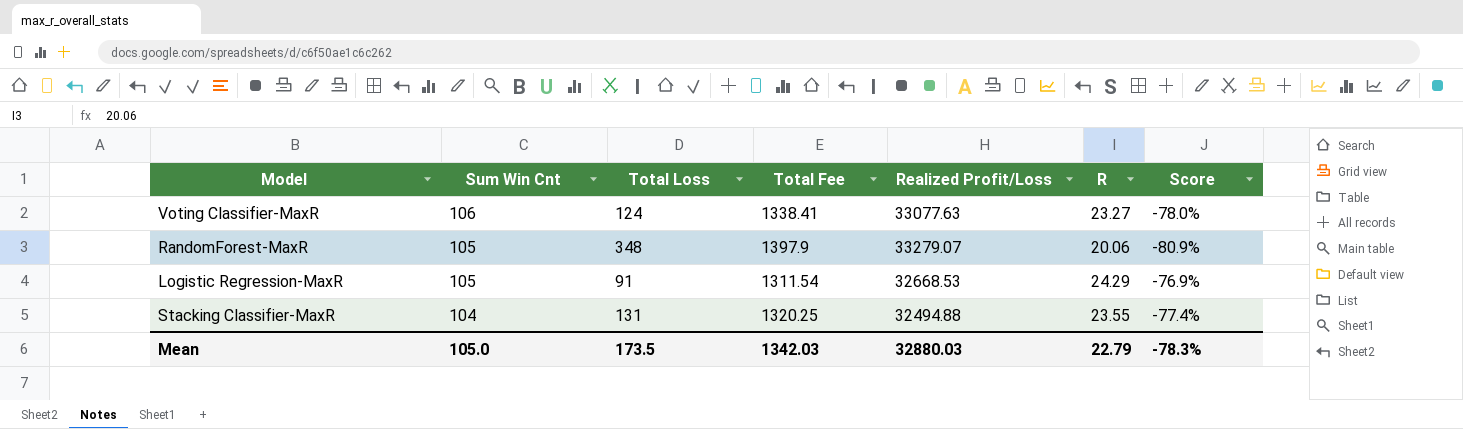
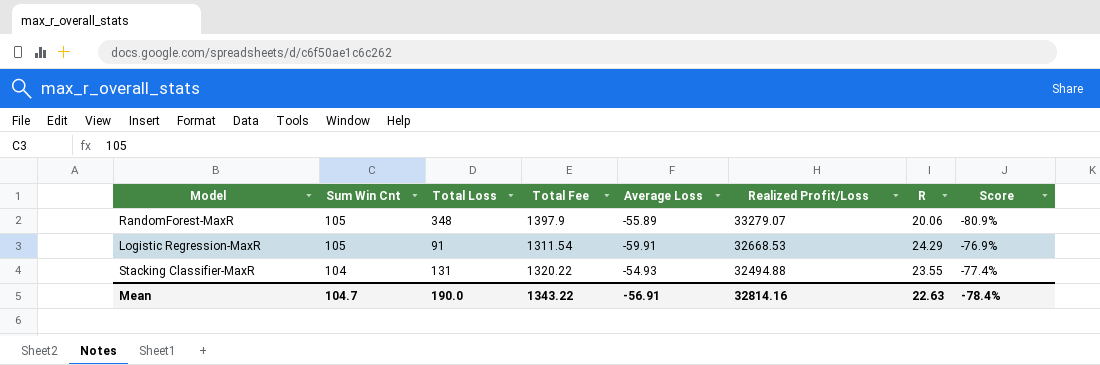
column Average Loss | position: none -> 5
row Voting Classifier-MaxR: 106 | 124 | 1338.41 | 33077.63 | 23.27 | -78.0% -> none
Stacking Classifier-MaxR | Total Fee: 1320.25 -> 1320.22
Mean | Sum Win Cnt: 105.0 -> 104.7
Mean | Total Loss: 173.5 -> 190.0
Mean | Total Fee: 1342.03 -> 1343.22
Mean | Realized Profit/Loss: 32880.03 -> 32814.16
Mean | R: 22.79 -> 22.63
Mean | Score: -78.3% -> -78.4%

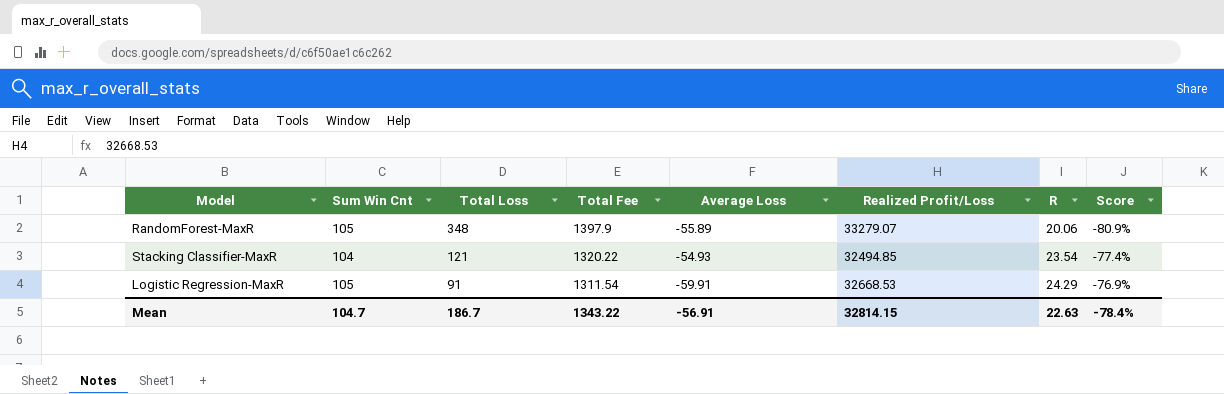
row order: Sum Win Cnt descending -> Total Loss descending
Stacking Classifier-MaxR | Total Loss: 131 -> 121
Stacking Classifier-MaxR | Realized Profit/Loss: 32494.88 -> 32494.85
Stacking Classifier-MaxR | R: 23.55 -> 23.54
Mean | Total Loss: 190.0 -> 186.7
Mean | Realized Profit/Loss: 32814.16 -> 32814.15

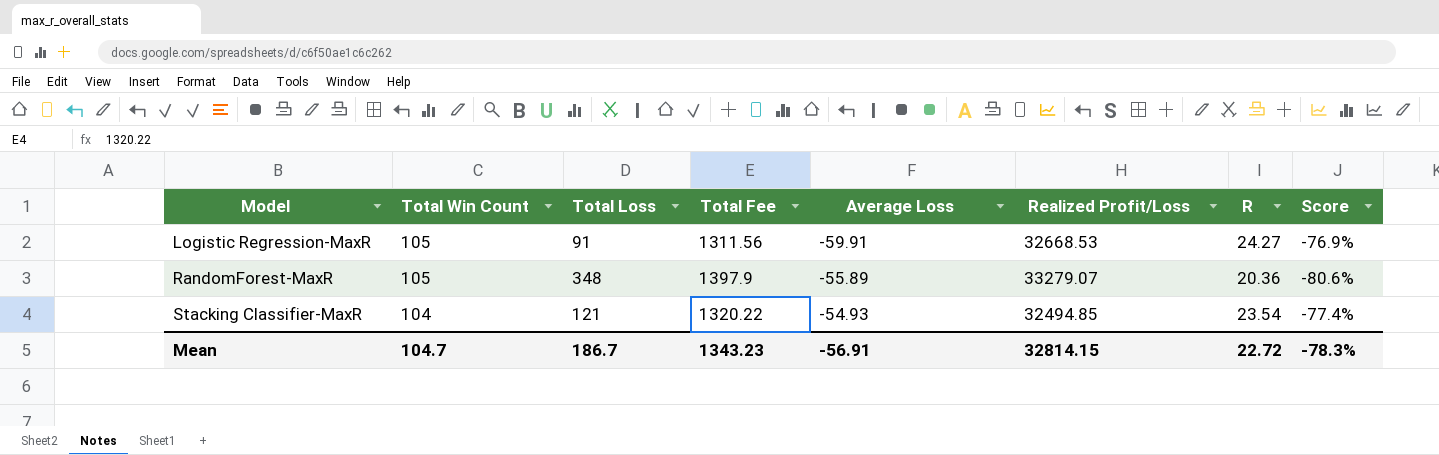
row order: Total Loss descending -> Model ascending
column name: Sum Win Cnt -> Total Win Count
Logistic Regression-MaxR | Total Fee: 1311.54 -> 1311.56
Logistic Regression-MaxR | R: 24.29 -> 24.27
RandomForest-MaxR | R: 20.06 -> 20.36
RandomForest-MaxR | Score: -80.9% -> -80.6%
Mean | Total Fee: 1343.22 -> 1343.23
Mean | R: 22.63 -> 22.72
Mean | Score: -78.4% -> -78.3%

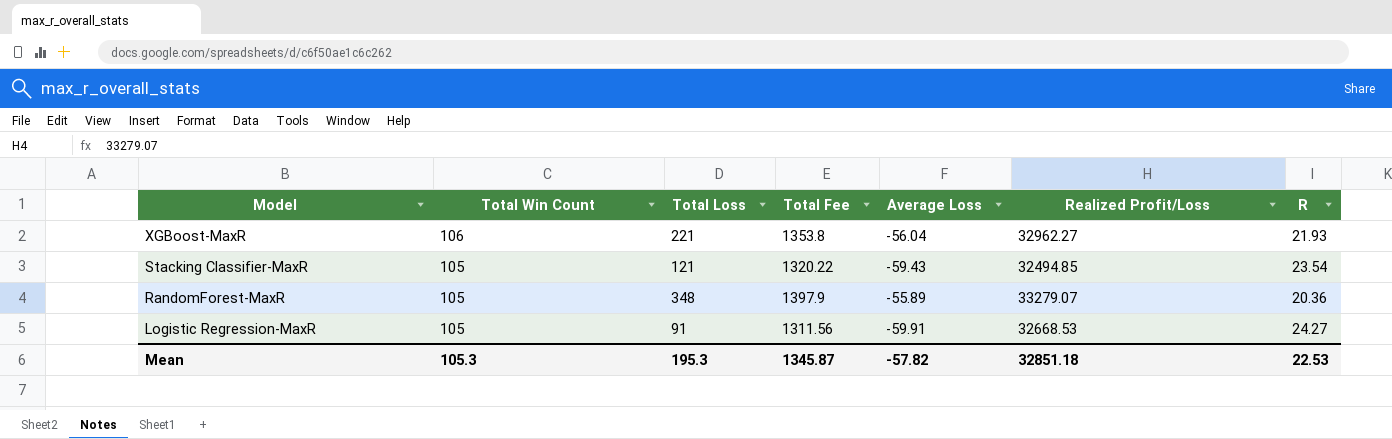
row order: Model ascending -> Model descending
column Score | formula: ([R] - [Total Win Count]) / [Total Win Count] -> none
row XGBoost-MaxR: none -> 106 | 221 | 1353.8 | -56.04 | 32962.27 | 21.93
Stacking Classifier-MaxR | Total Win Count: 104 -> 105
Stacking Classifier-MaxR | Average Loss: -54.93 -> -59.43
Mean | Total Win Count: 104.7 -> 105.3
Mean | Total Loss: 186.7 -> 195.3
Mean | Total Fee: 1343.23 -> 1345.87
Mean | Average Loss: -56.91 -> -57.82
Mean | Realized Profit/Loss: 32814.15 -> 32851.18
Mean | R: 22.72 -> 22.53

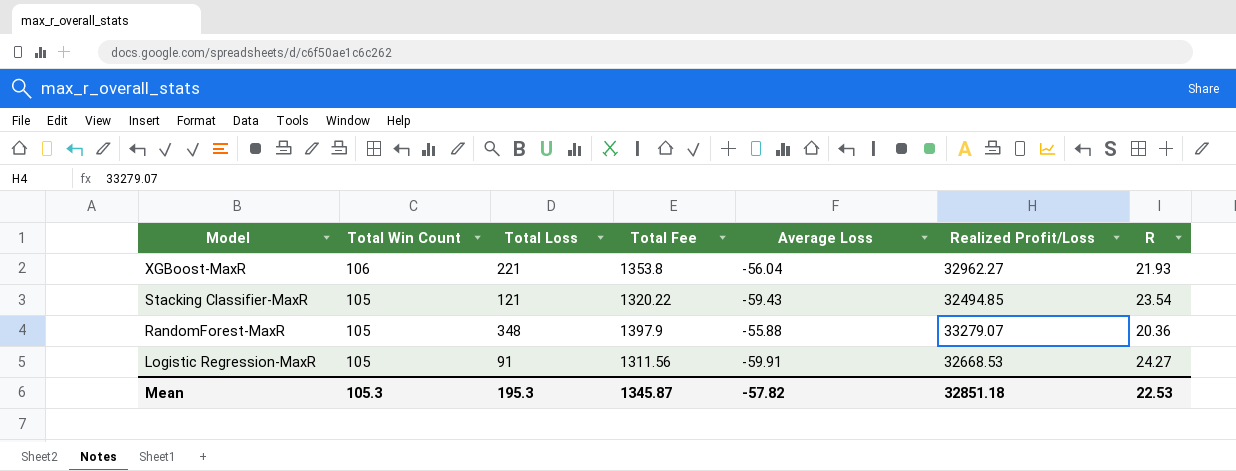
RandomForest-MaxR | Average Loss: -55.89 -> -55.88

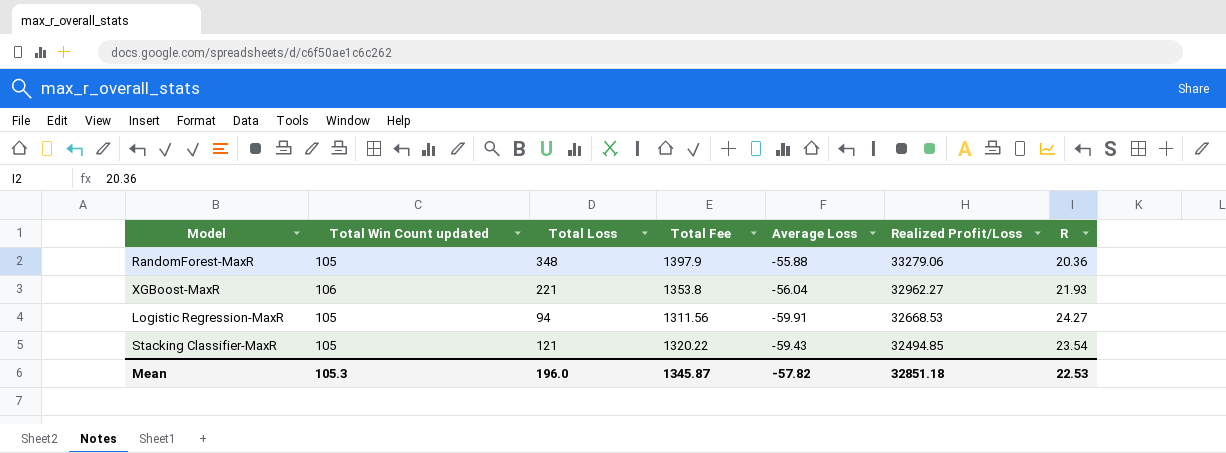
row order: Model descending -> Realized Profit/Loss descending
column name: Total Win Count -> Total Win Count updated
RandomForest-MaxR | Realized Profit/Loss: 33279.07 -> 33279.06
Logistic Regression-MaxR | Total Loss: 91 -> 94
Mean | Total Loss: 195.3 -> 196.0

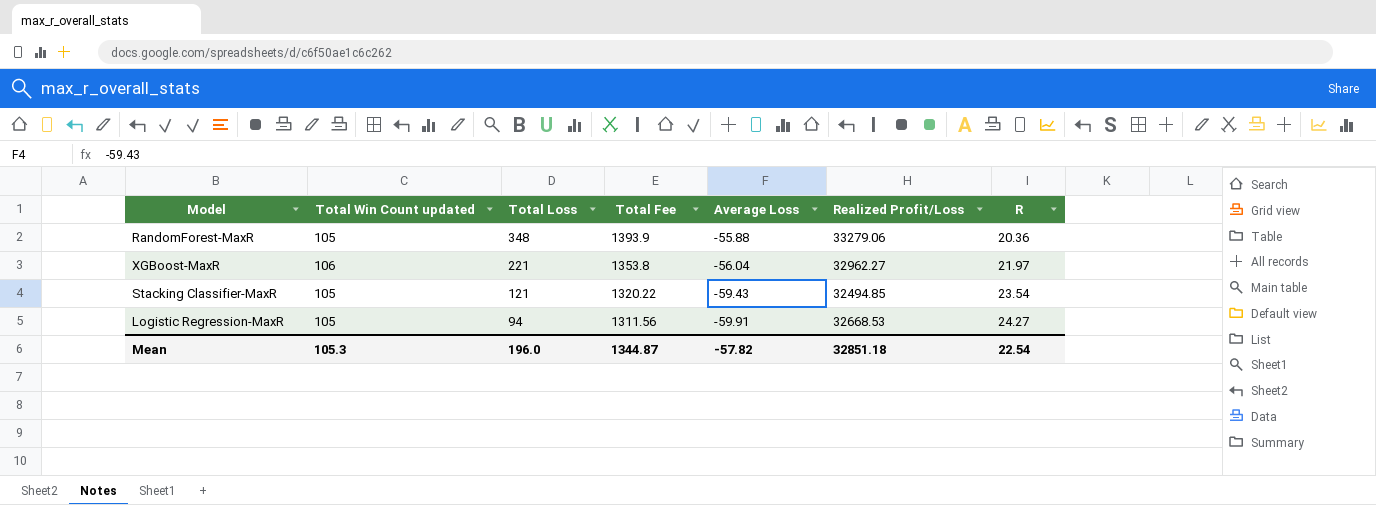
row order: Realized Profit/Loss descending -> Total Loss descending
RandomForest-MaxR | Total Fee: 1397.9 -> 1393.9
XGBoost-MaxR | R: 21.93 -> 21.97
Mean | Total Fee: 1345.87 -> 1344.87
Mean | R: 22.53 -> 22.54

